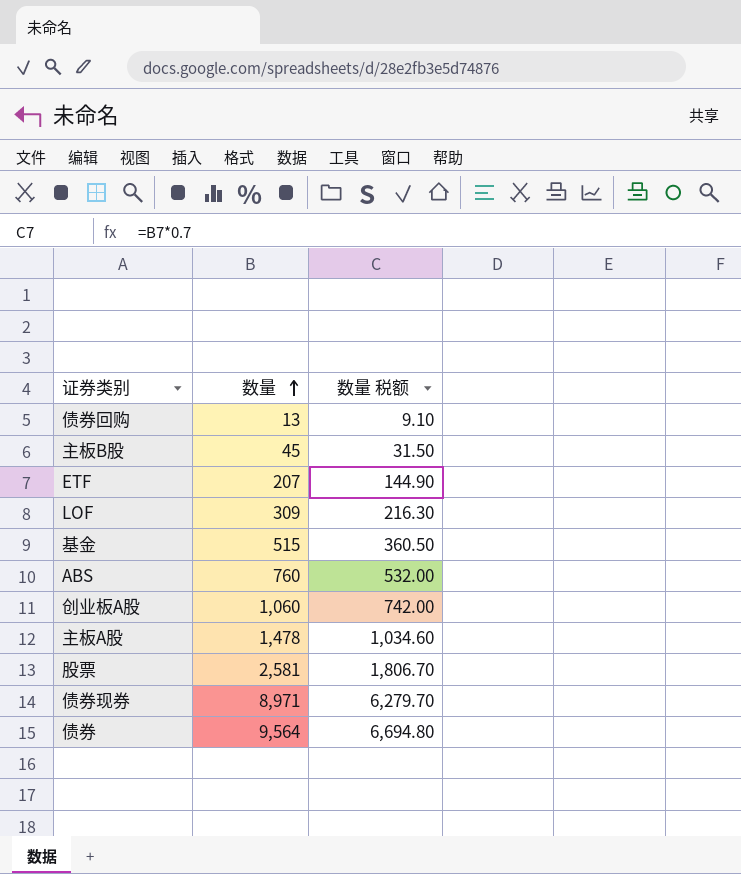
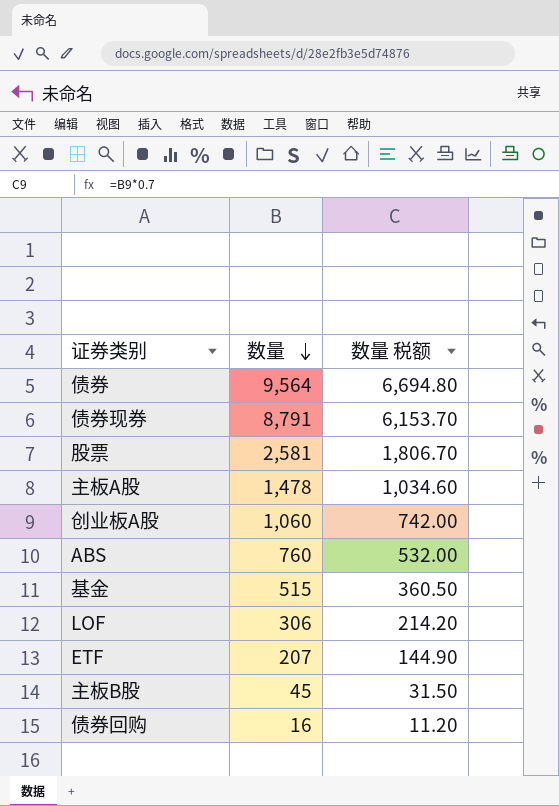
row order: 数量 ascending -> 数量 descending
债券现券 | 数量: 8,971 -> 8,791
债券现券 | 数量 税额: 6,279.70 -> 6,153.70
LOF | 数量: 309 -> 306
LOF | 数量 税额: 216.30 -> 214.20
债券回购 | 数量: 13 -> 16
债券回购 | 数量 税额: 9.10 -> 11.20

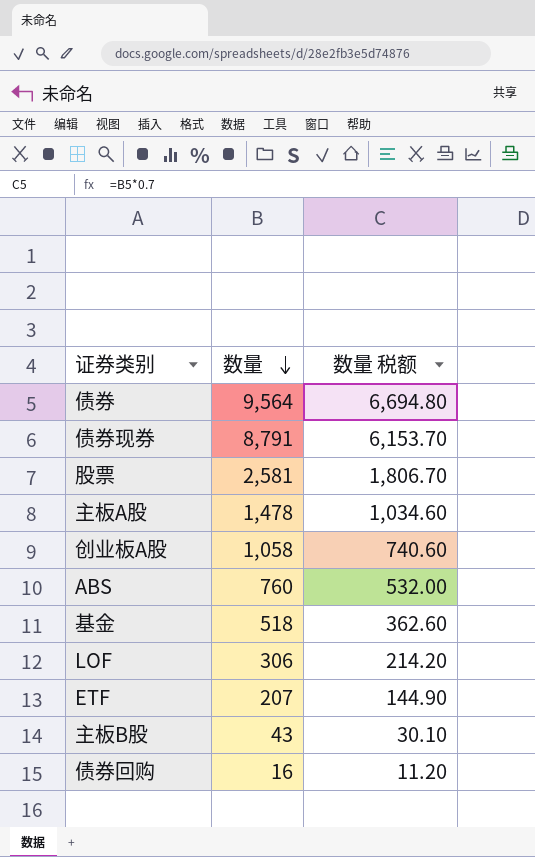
创业板A股 | 数量: 1,060 -> 1,058
创业板A股 | 数量 税额: 742.00 -> 740.60
基金 | 数量: 515 -> 518
基金 | 数量 税额: 360.50 -> 362.60
主板B股 | 数量: 45 -> 43
主板B股 | 数量 税额: 31.50 -> 30.10

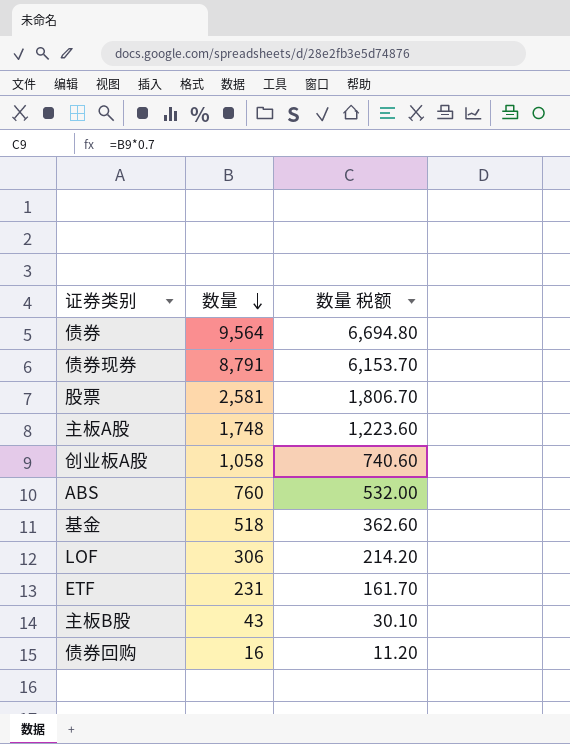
主板A股 | 数量: 1,478 -> 1,748
主板A股 | 数量 税额: 1,034.60 -> 1,223.60
ETF | 数量: 207 -> 231
ETF | 数量 税额: 144.90 -> 161.70

